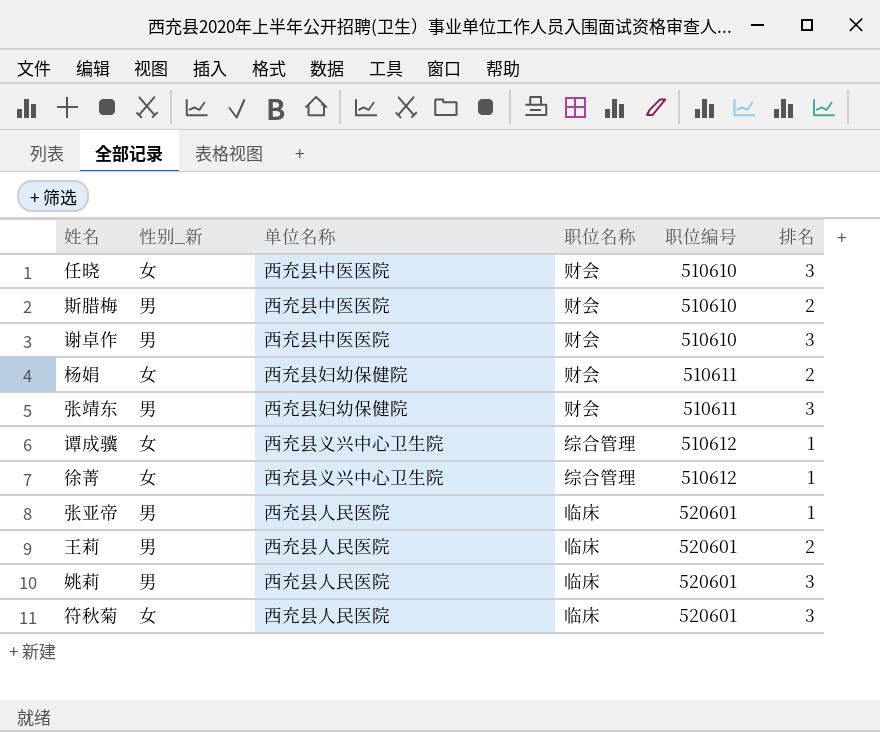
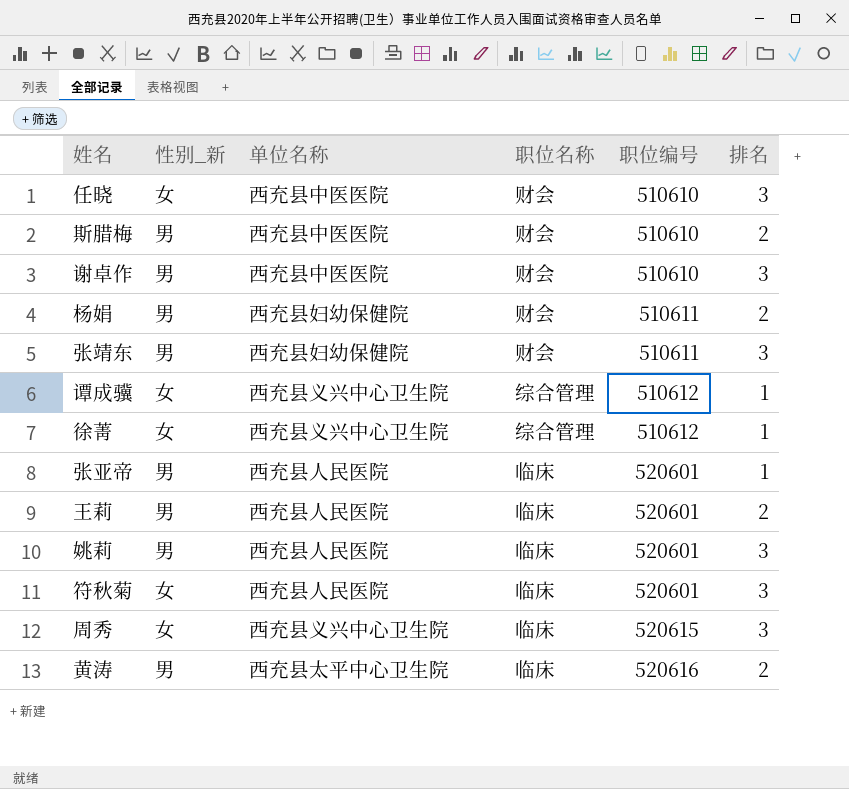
杨娟 | 性别_新: 女 -> 男
row 周秀: none -> 女 | 西充县义兴中心卫生院 | 临床 | 520615 | 3
row 黄涛: none -> 男 | 西充县太平中心卫生院 | 临床 | 520616 | 2

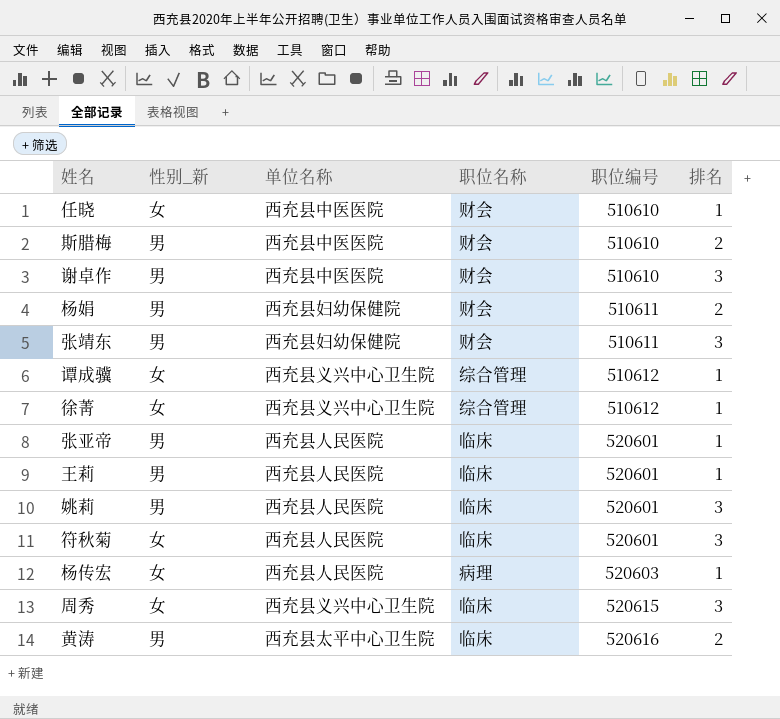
任晓 | 排名: 3 -> 1
王莉 | 排名: 2 -> 1
row 杨传宏: none -> 女 | 西充县人民医院 | 病理 | 520603 | 1

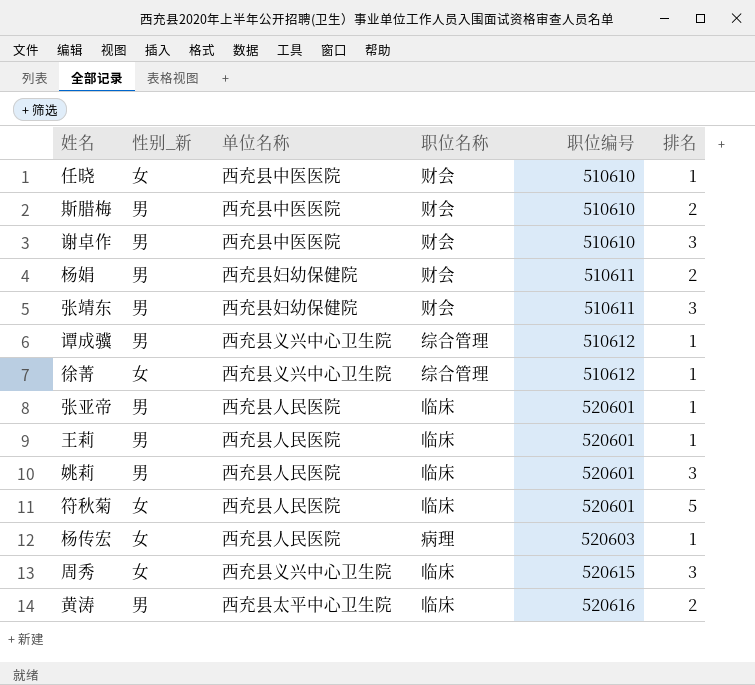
谭成骥 | 性别_新: 女 -> 男
符秋菊 | 排名: 3 -> 5

